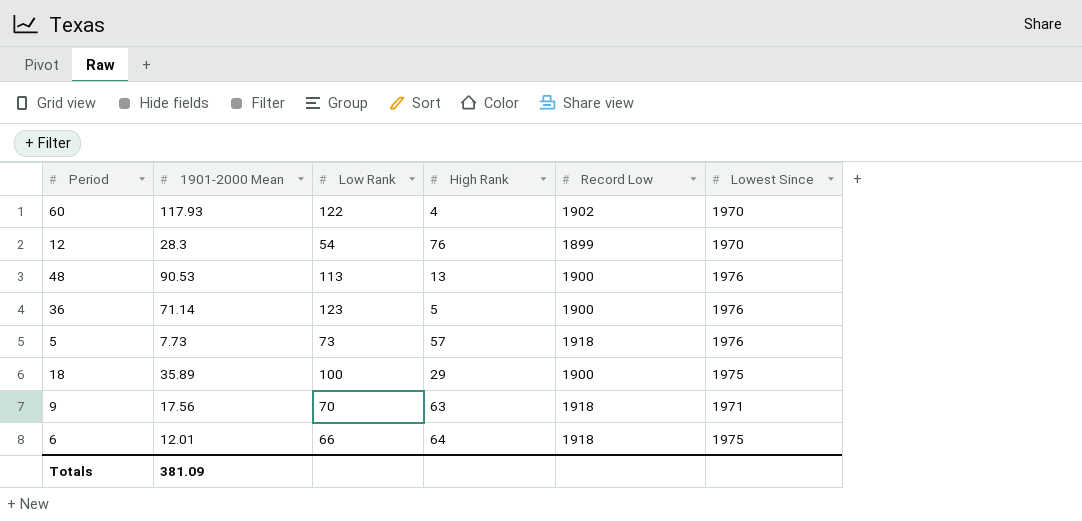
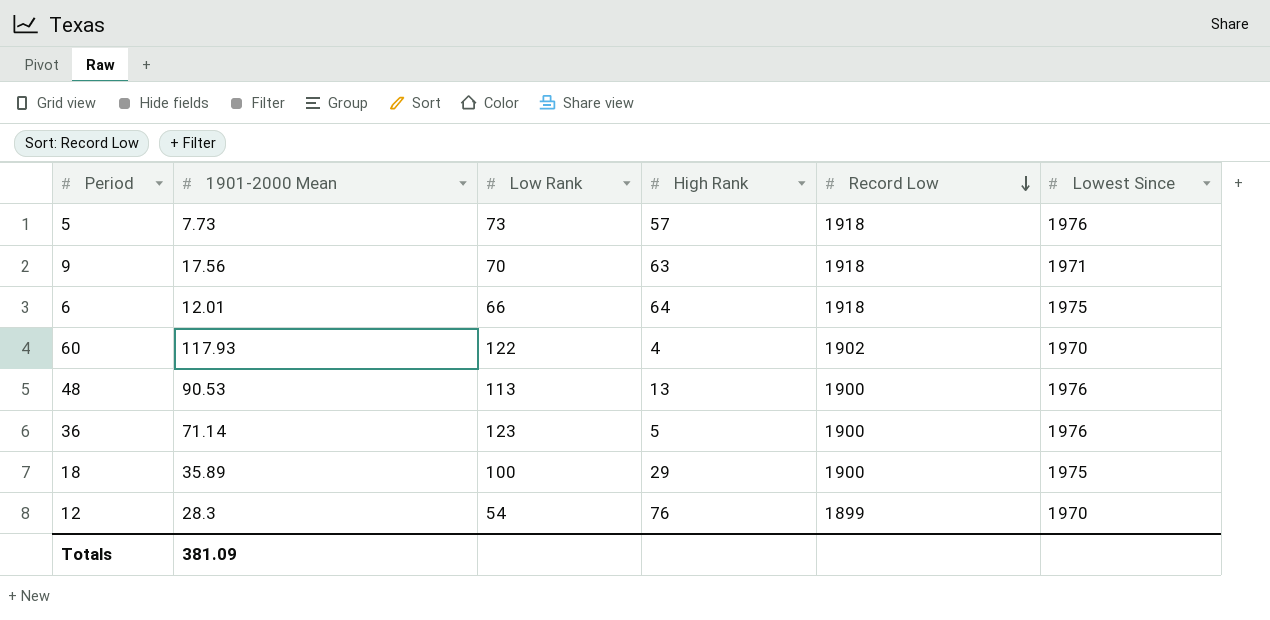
row order: none -> Record Low descending

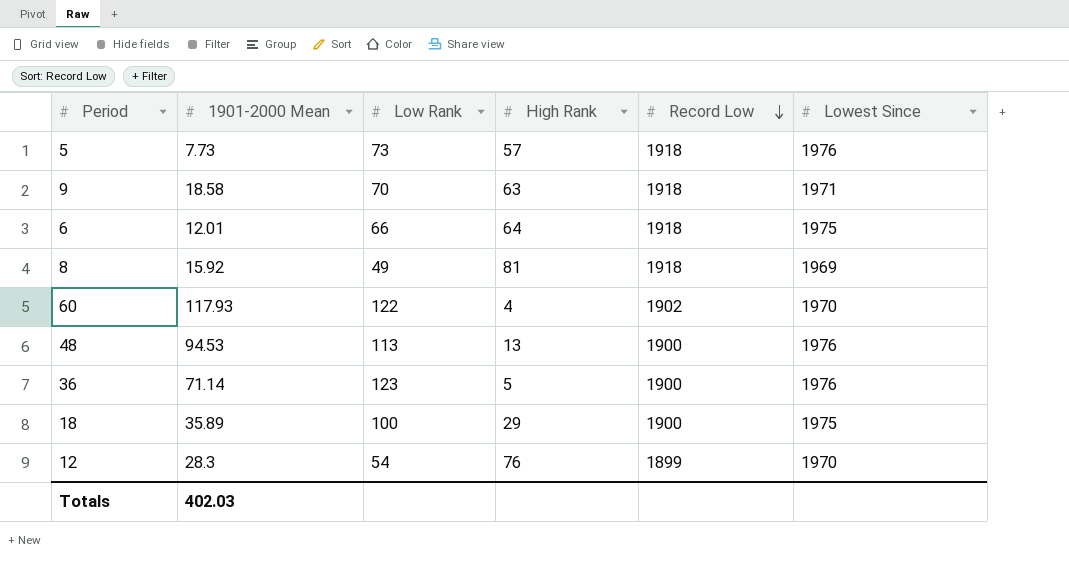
9 | 1901-2000 Mean: 17.56 -> 18.58
row 8: none -> 15.92 | 49 | 81 | 1918 | 1969
48 | 1901-2000 Mean: 90.53 -> 94.53
Totals | 1901-2000 Mean: 381.09 -> 402.03

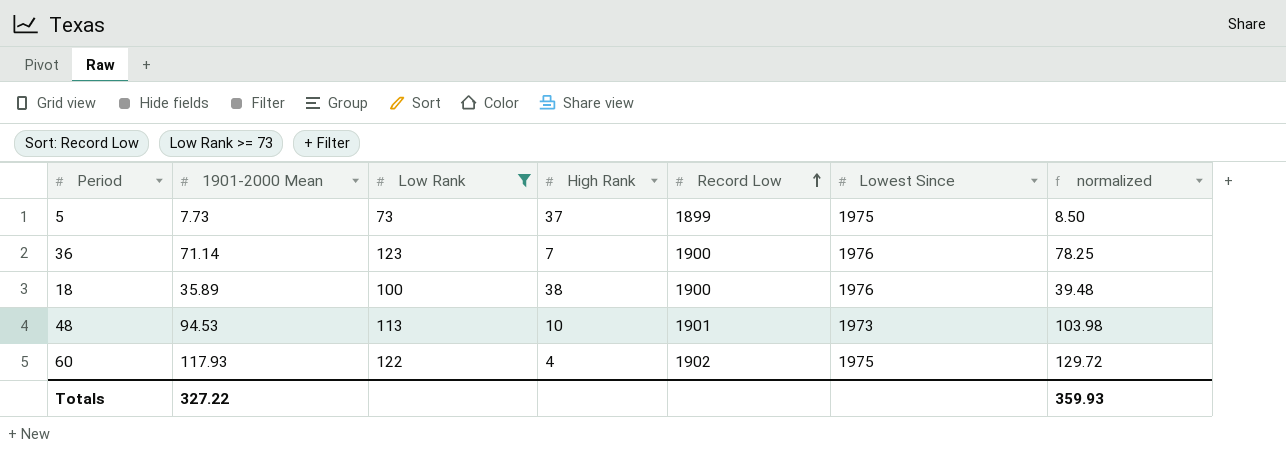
filter: none -> Low Rank >= 73
row order: Record Low descending -> Record Low ascending
column normalized | formula: none -> [1901-2000 Mean] * 1.1
5 | High Rank: 57 -> 37
5 | Record Low: 1918 -> 1899
5 | Lowest Since: 1976 -> 1975
36 | High Rank: 5 -> 7
18 | High Rank: 29 -> 38
18 | Lowest Since: 1975 -> 1976
48 | High Rank: 13 -> 10
48 | Record Low: 1900 -> 1901
48 | Lowest Since: 1976 -> 1973
60 | Lowest Since: 1970 -> 1975
Totals | 1901-2000 Mean: 402.03 -> 327.22

